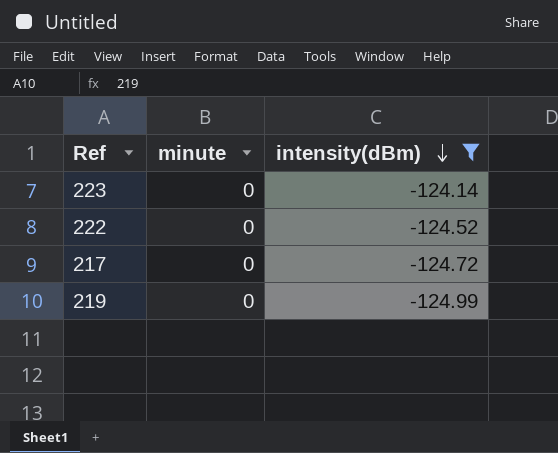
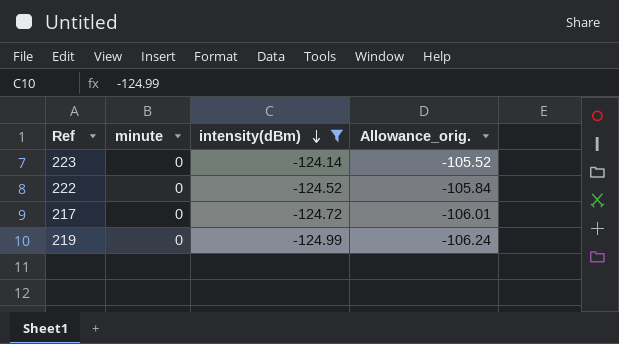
column Allowance_orig. | formula: none -> [intensity(dBm)] * 0.85

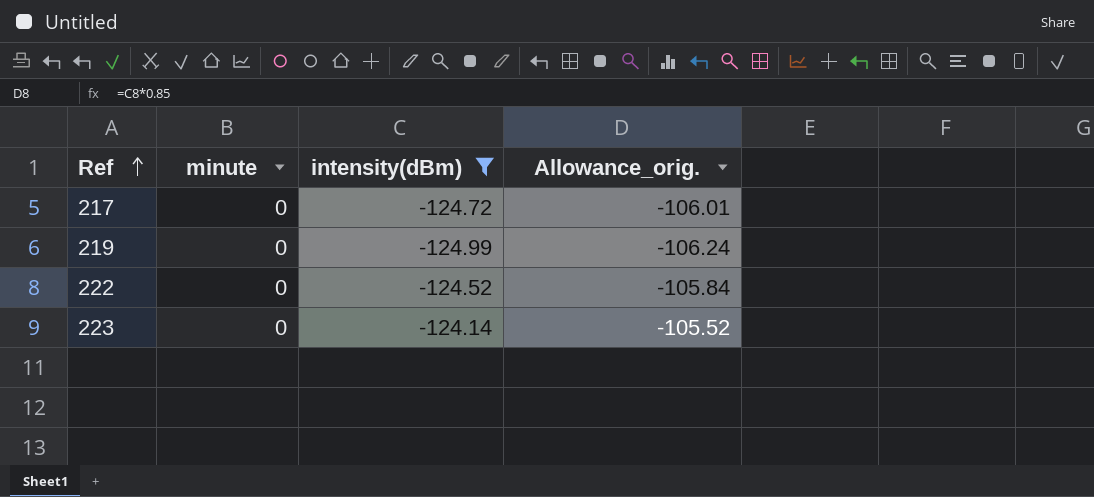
row order: intensity(dBm) descending -> Ref ascending

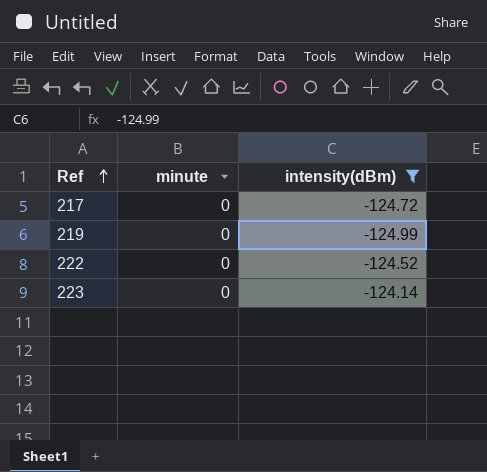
column Allowance_orig. | formula: [intensity(dBm)] * 0.85 -> none

